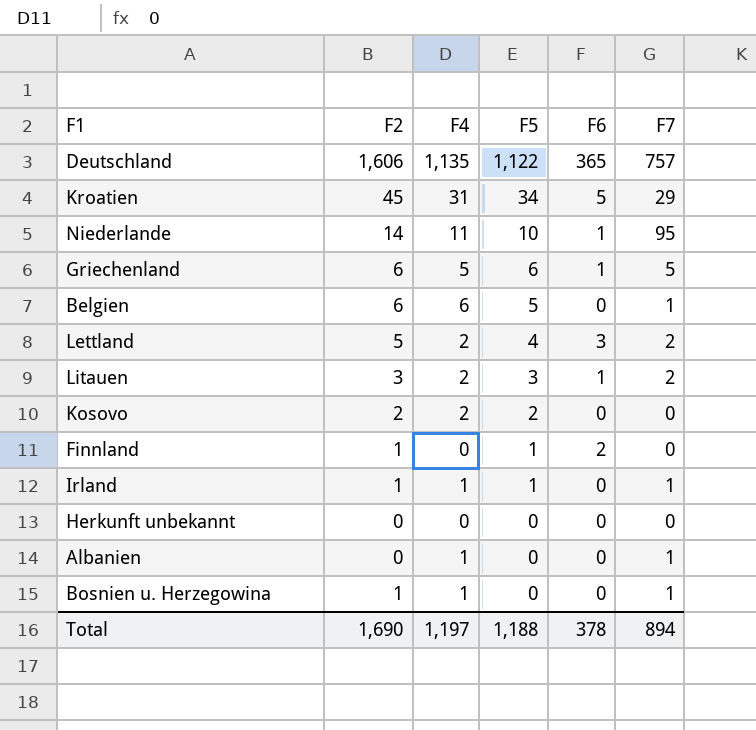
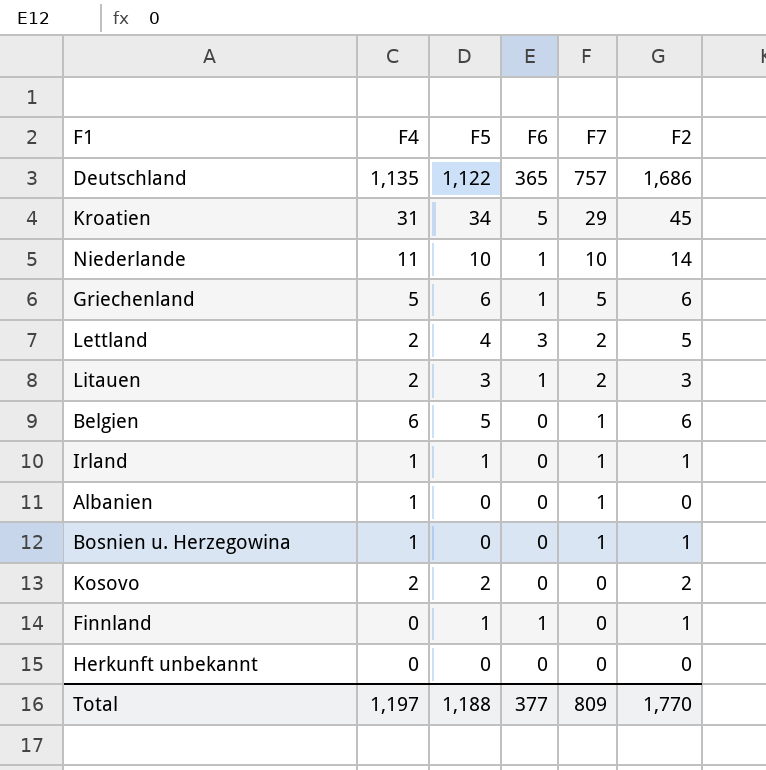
row order: F5 descending -> F7 descending
column F2 | position: 2 -> 6
Deutschland | F2: 1,606 -> 1,686
Niederlande | F7: 95 -> 10
Finnland | F6: 2 -> 1
Total | F6: 378 -> 377
Total | F7: 894 -> 809
Total | F2: 1,690 -> 1,770

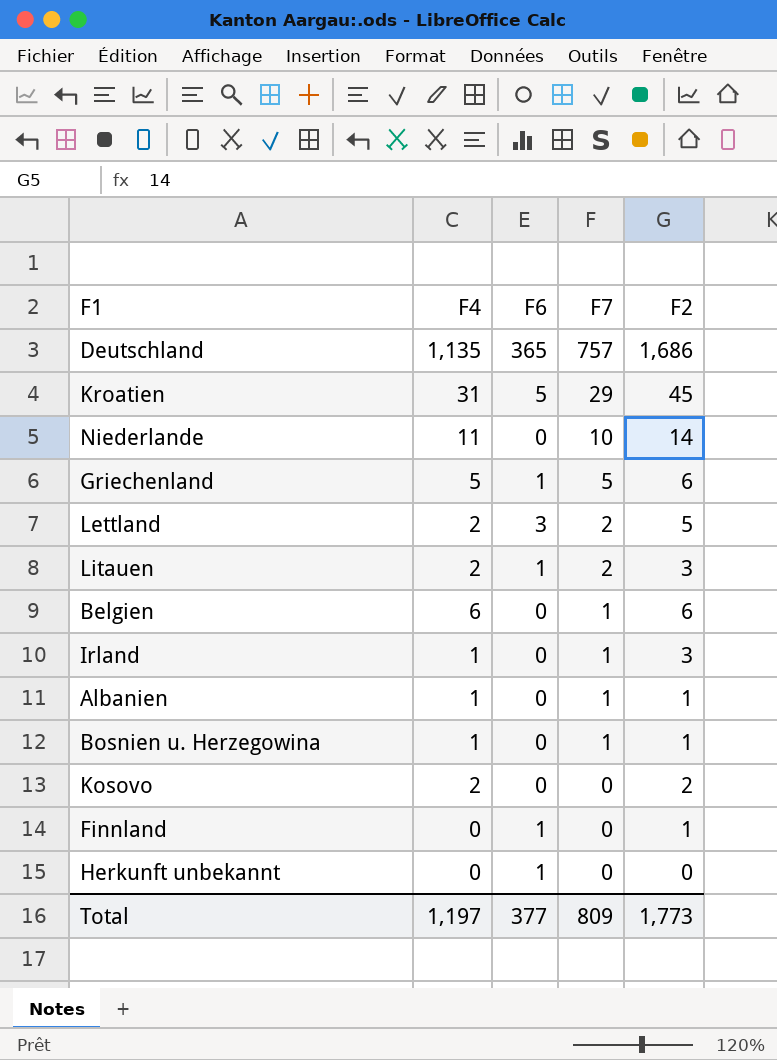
column F5 | position: 3 -> none
Niederlande | F6: 1 -> 0
Irland | F2: 1 -> 3
Albanien | F2: 0 -> 1
Herkunft unbekannt | F6: 0 -> 1
Total | F2: 1,770 -> 1,773

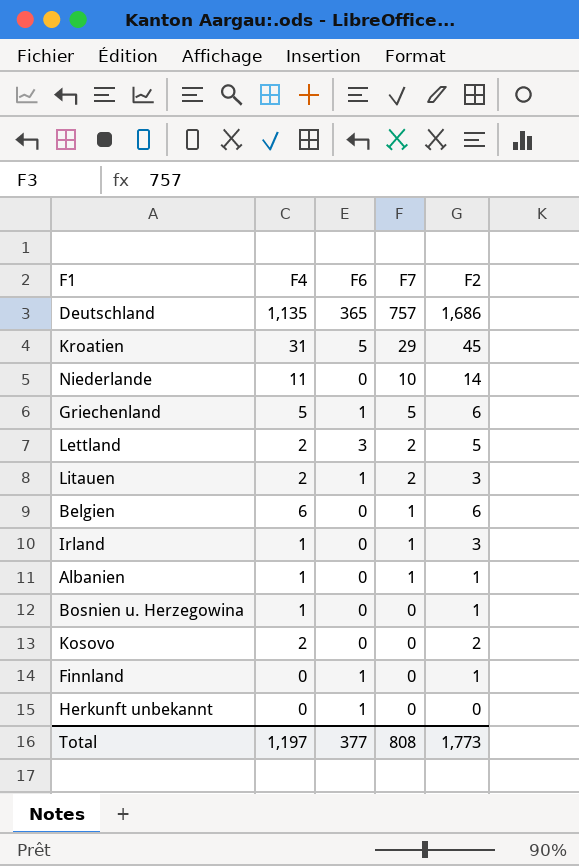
Bosnien u. Herzegowina | F7: 1 -> 0
Total | F7: 809 -> 808

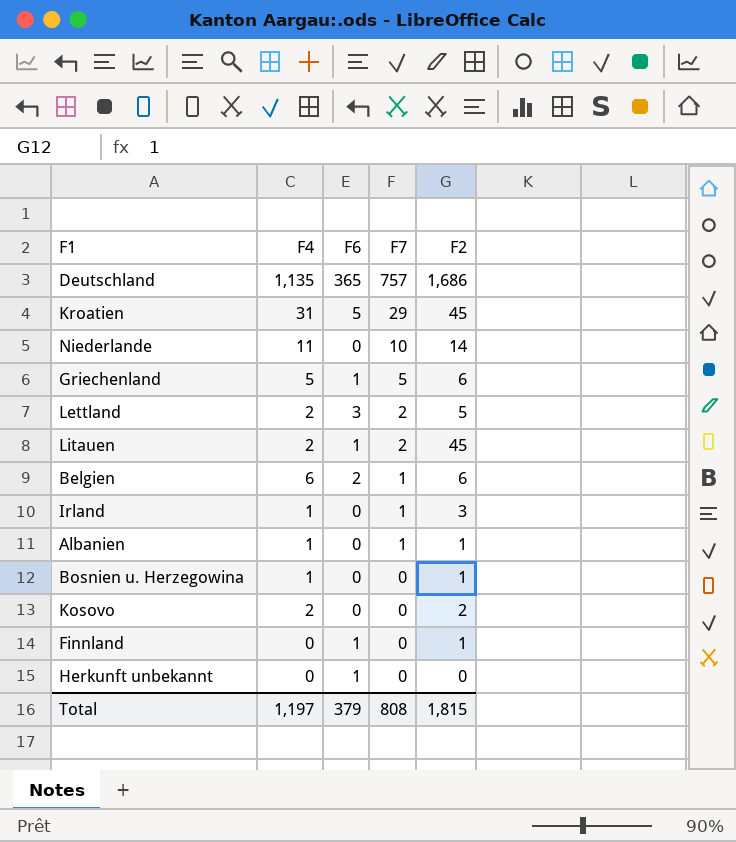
Litauen | F2: 3 -> 45
Belgien | F6: 0 -> 2
Total | F6: 377 -> 379
Total | F2: 1,773 -> 1,815

